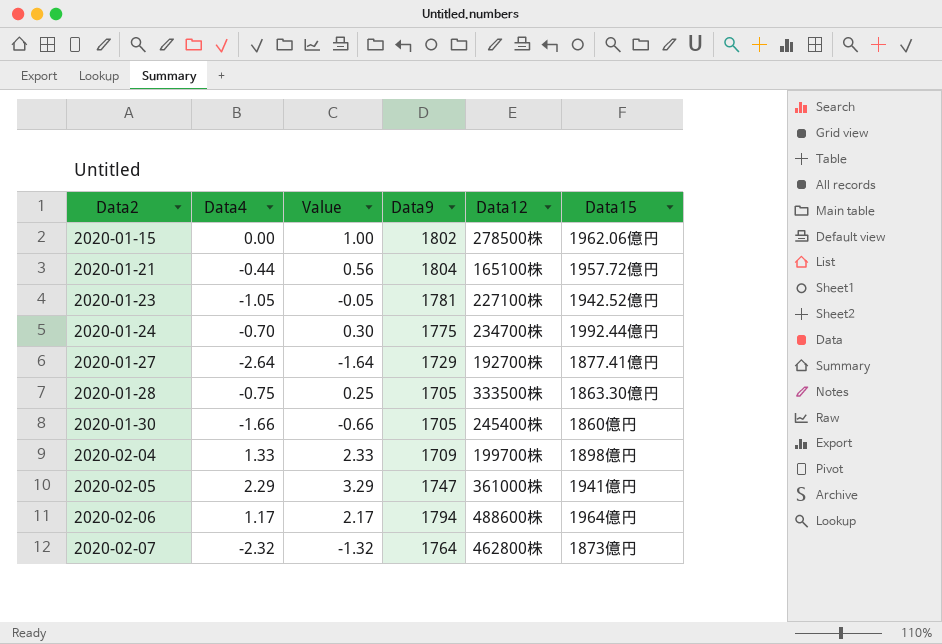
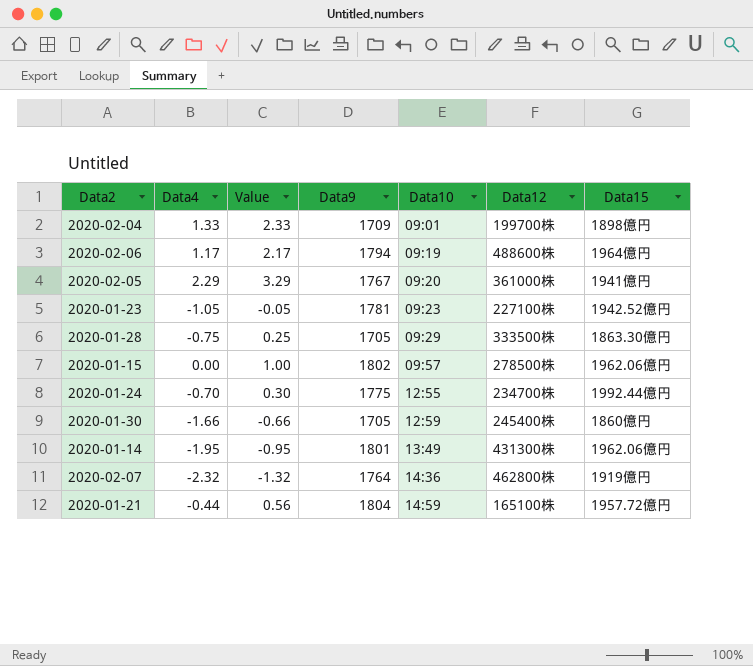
row order: Data2 ascending -> Data10 ascending
column Data10 | position: none -> 5
row 2020-01-27: -2.64 | -1.64 | 1729 | 192700株 | 1877.41億円 -> none
2020-02-05 | Data9: 1747 -> 1767
row 2020-01-14: none -> -1.95 | -0.95 | 1801 | 13:49 | 431300株 | 1962.06億円
2020-02-07 | Data15: 1873億円 -> 1919億円

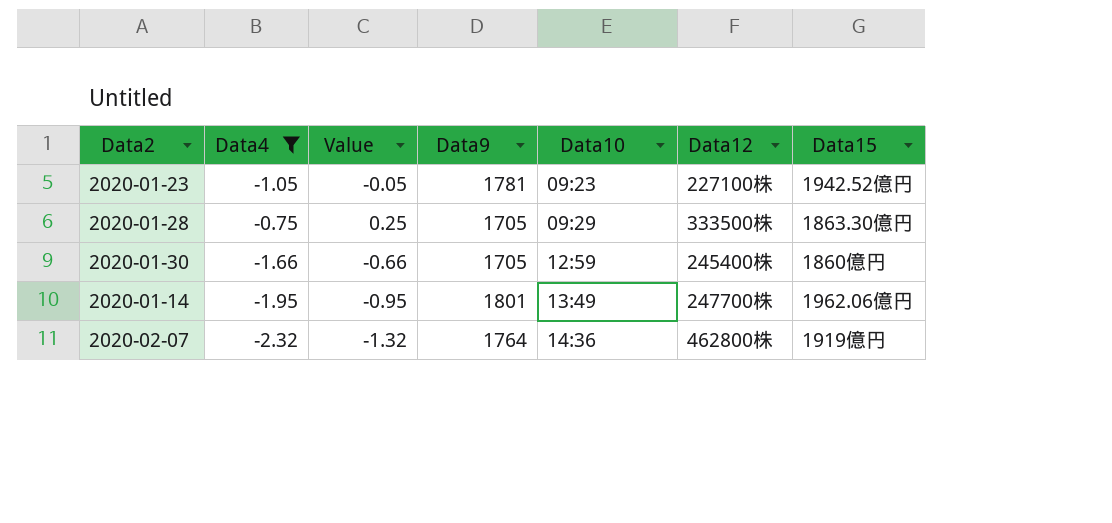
filter: none -> Data4 <= -0.75
2020-01-14 | Data12: 431300株 -> 247700株

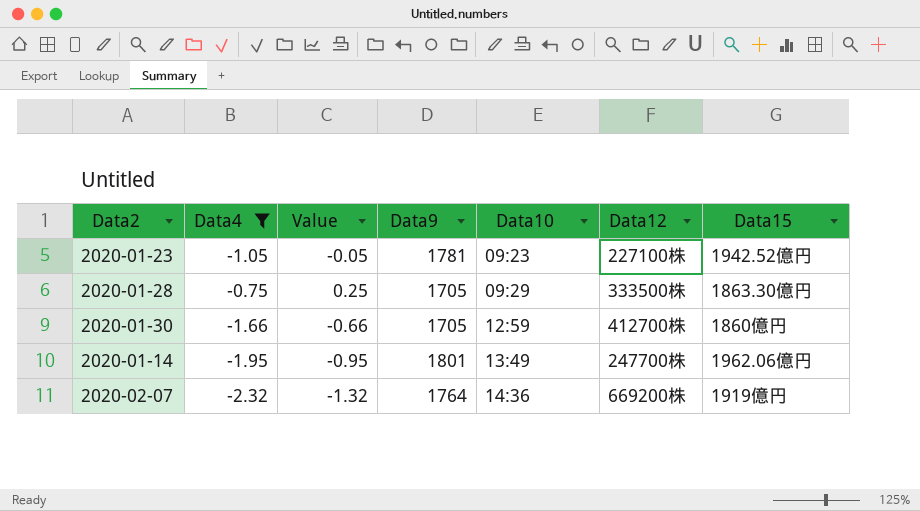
2020-01-30 | Data12: 245400株 -> 412700株
2020-02-07 | Data12: 462800株 -> 669200株

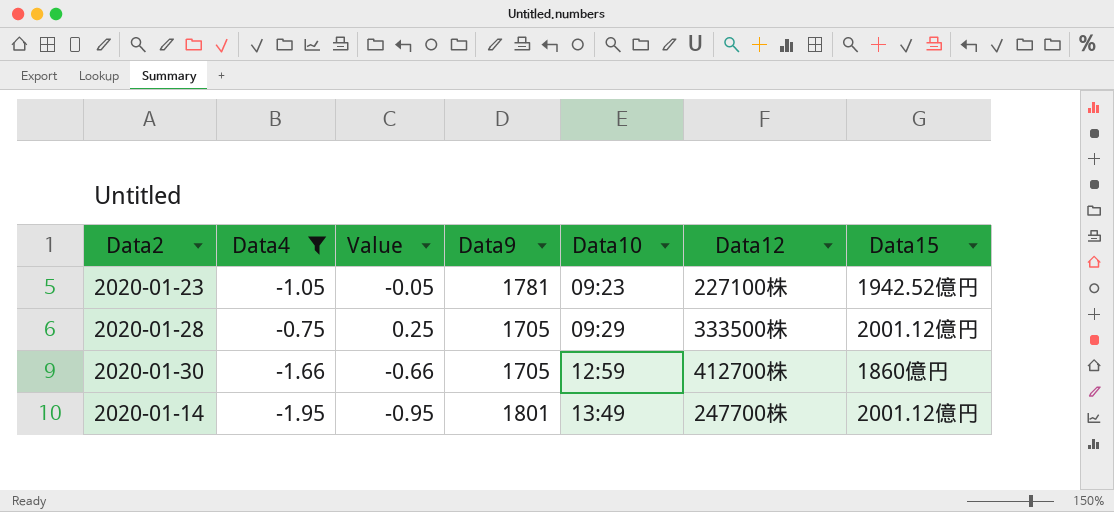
row 2020-02-07: -2.32 | -1.32 | 1764 | 14:36 | 669200株 | 1919億円 -> none
2020-01-28 | Data15: 1863.30億円 -> 2001.12億円
2020-01-14 | Data15: 1962.06億円 -> 2001.12億円

